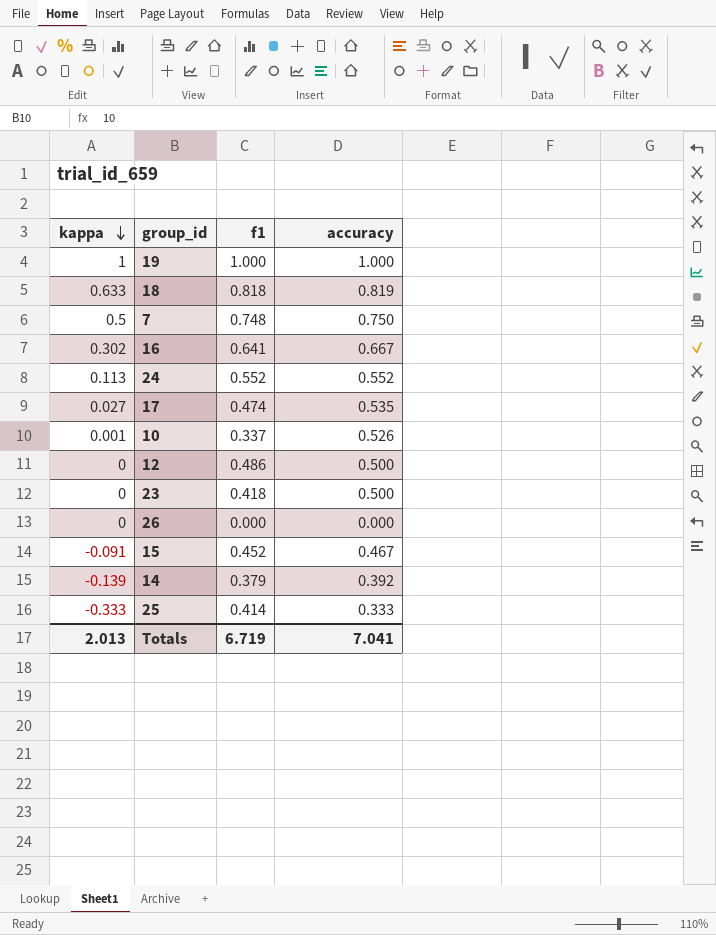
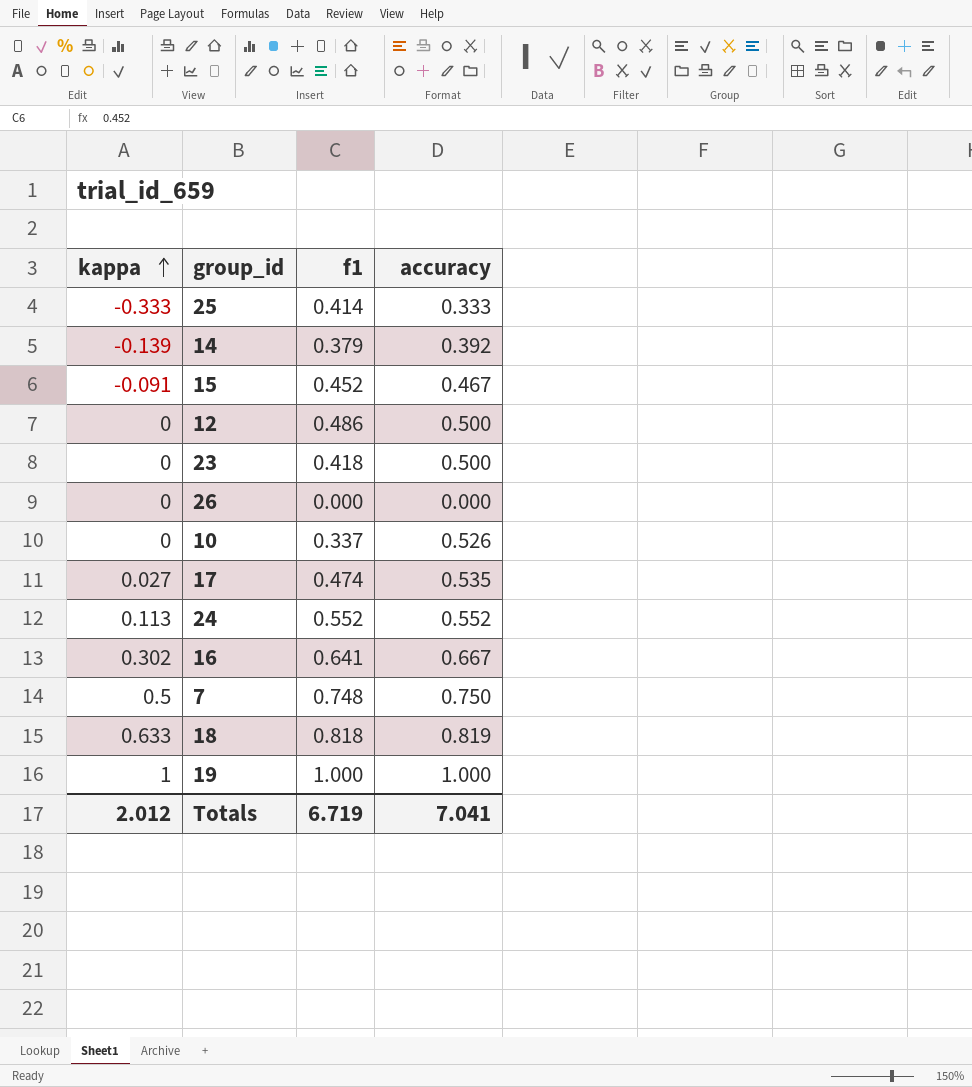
row order: kappa descending -> kappa ascending
10 | kappa: 0.001 -> 0
Totals | kappa: 2.013 -> 2.012

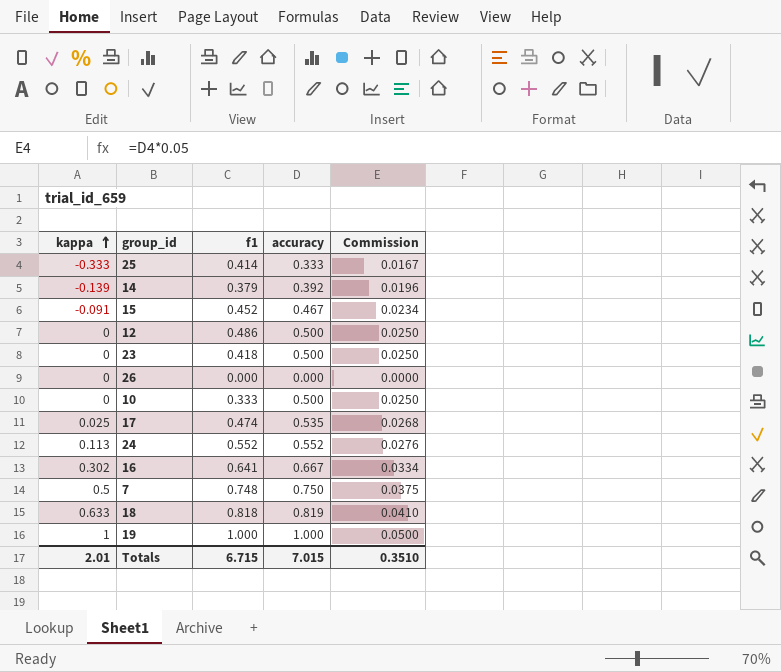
column Commission | formula: none -> [accuracy] * 0.05
10 | f1: 0.337 -> 0.333
10 | accuracy: 0.526 -> 0.500
17 | kappa: 0.027 -> 0.025
Totals | kappa: 2.012 -> 2.01
Totals | f1: 6.719 -> 6.715
Totals | accuracy: 7.041 -> 7.015

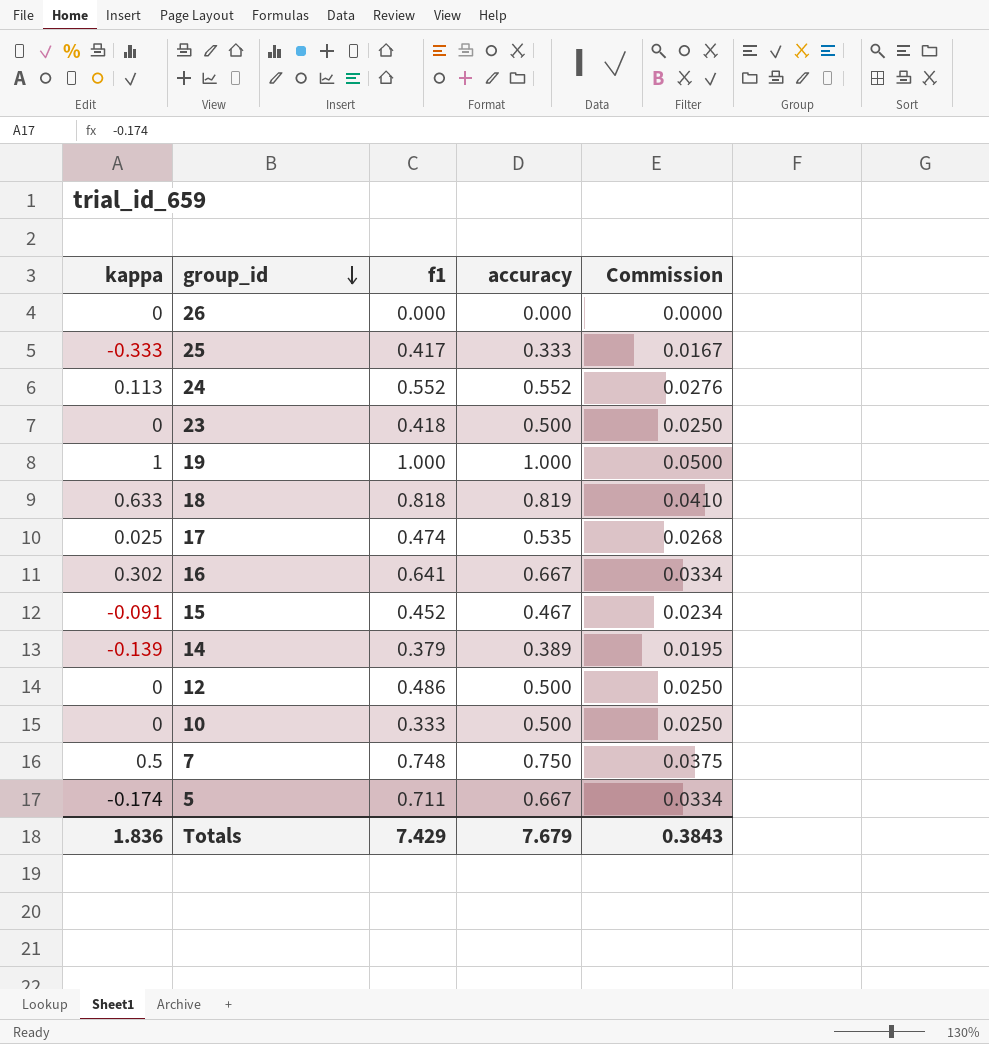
row order: kappa ascending -> group_id descending
25 | f1: 0.414 -> 0.417
14 | accuracy: 0.392 -> 0.389
14 | Commission: 0.0196 -> 0.0195
row 5: none -> -0.174 | 0.711 | 0.667 | 0.0334
Totals | kappa: 2.01 -> 1.836
Totals | f1: 6.715 -> 7.429
Totals | accuracy: 7.015 -> 7.679
Totals | Commission: 0.3510 -> 0.3843

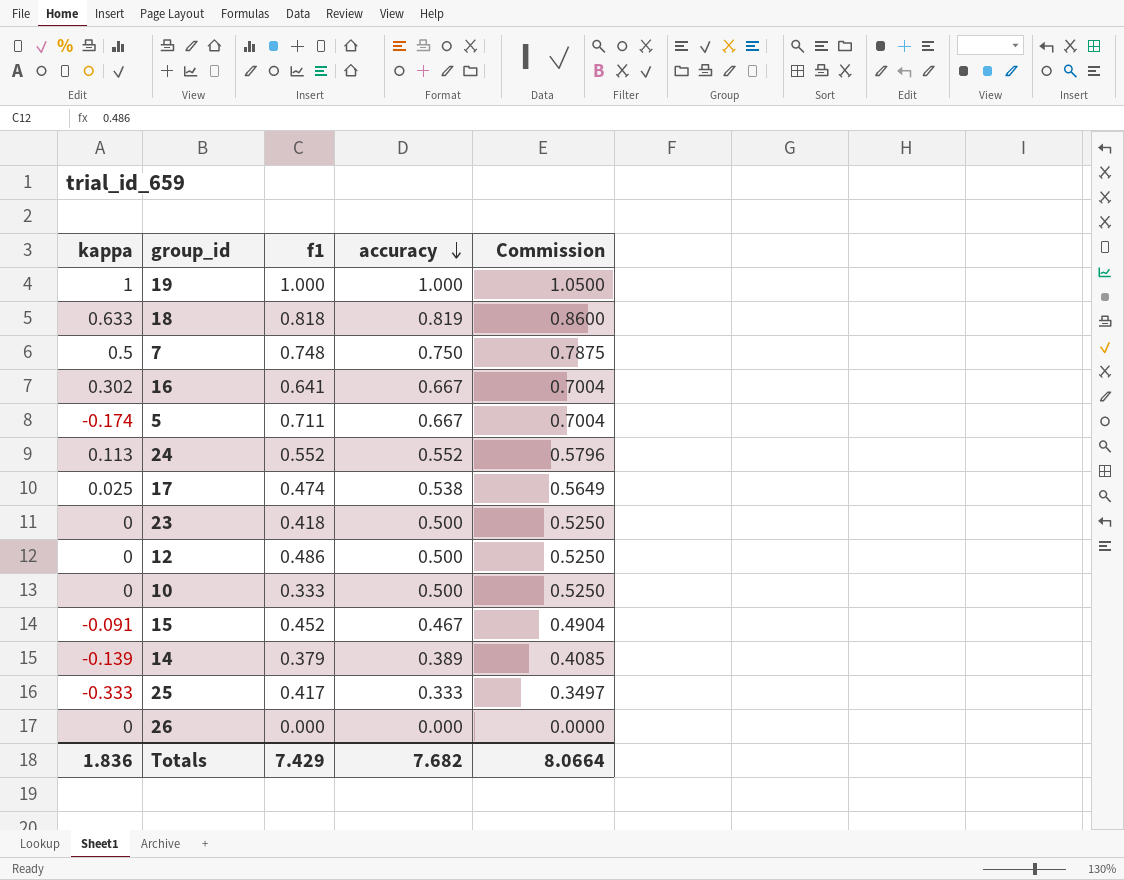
row order: group_id descending -> accuracy descending
column Commission | formula: [accuracy] * 0.05 -> [accuracy] * 1.05
17 | accuracy: 0.535 -> 0.538
Totals | accuracy: 7.679 -> 7.682
Totals | Commission: 0.3843 -> 8.0664

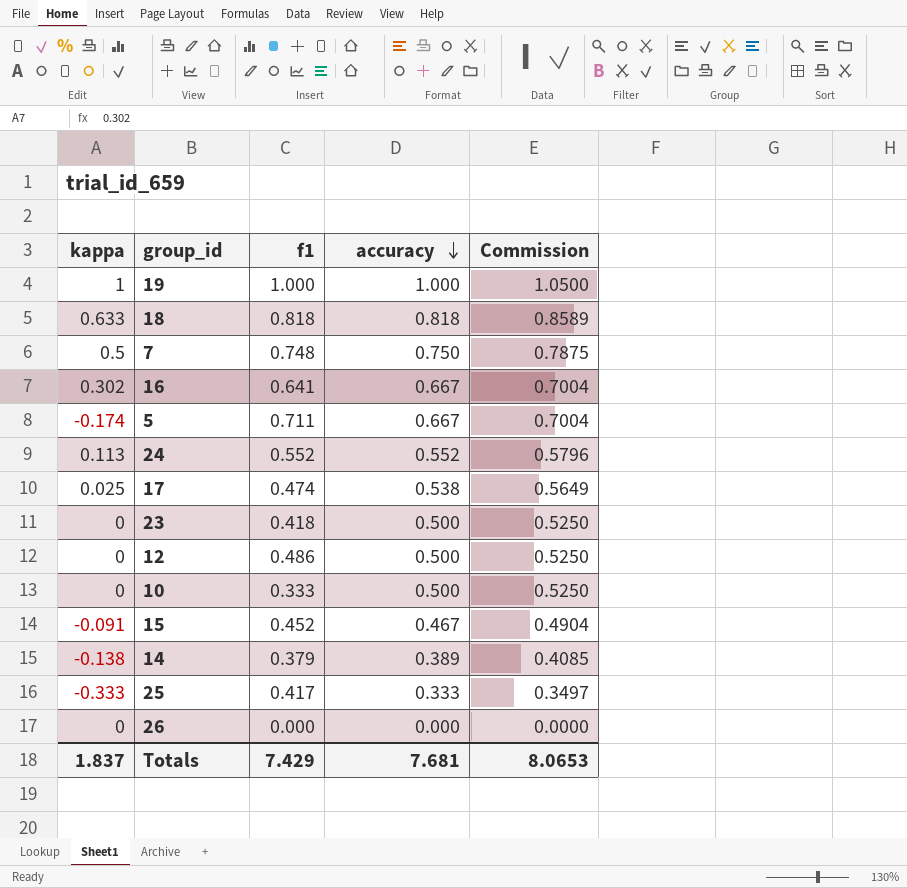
18 | accuracy: 0.819 -> 0.818
18 | Commission: 0.8600 -> 0.8589
14 | kappa: -0.139 -> -0.138
Totals | kappa: 1.836 -> 1.837
Totals | accuracy: 7.682 -> 7.681
Totals | Commission: 8.0664 -> 8.0653

